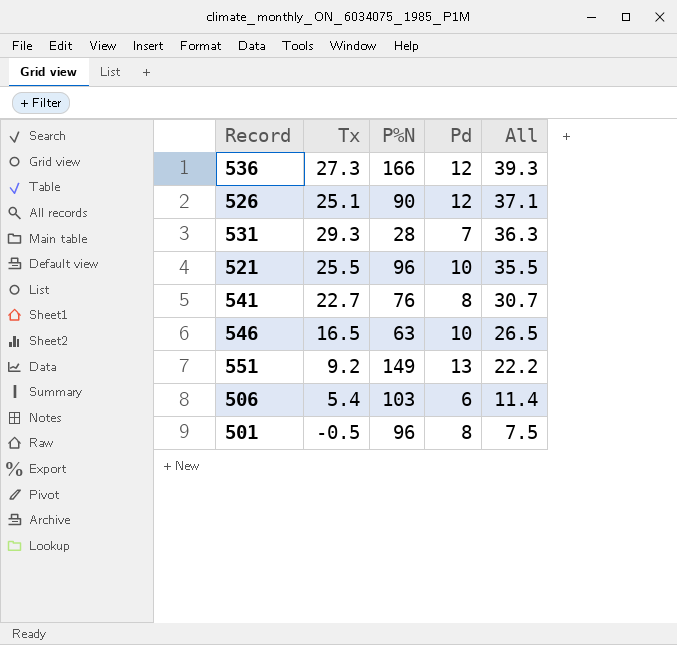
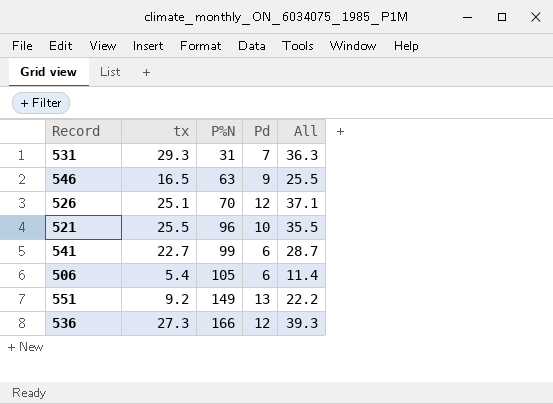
row order: All descending -> P%N ascending
column name: Tx -> tx
row 501: -0.5 | 96 | 8 | 7.5 -> none
531 | P%N: 28 -> 31
546 | Pd: 10 -> 9
546 | All: 26.5 -> 25.5
526 | P%N: 90 -> 70
541 | P%N: 76 -> 99
541 | Pd: 8 -> 6
541 | All: 30.7 -> 28.7
506 | P%N: 103 -> 105

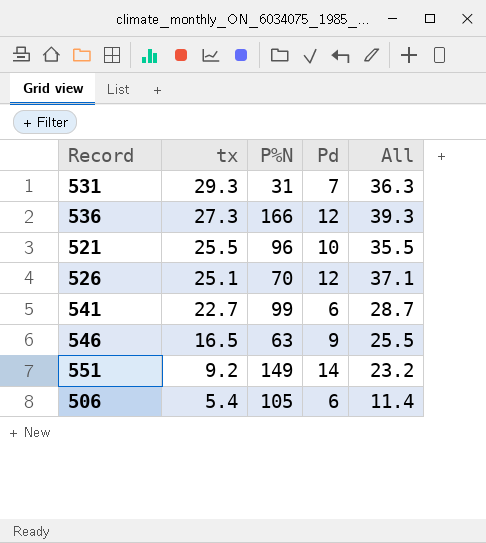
row order: P%N ascending -> tx descending
551 | Pd: 13 -> 14
551 | All: 22.2 -> 23.2

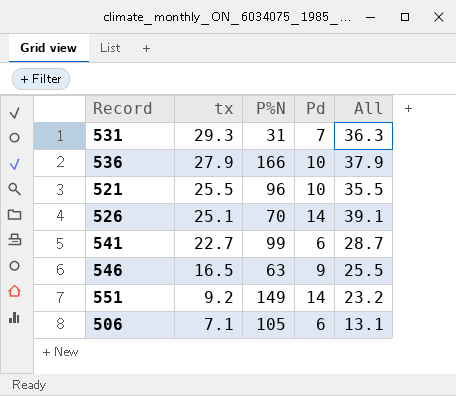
536 | tx: 27.3 -> 27.9
536 | Pd: 12 -> 10
536 | All: 39.3 -> 37.9
526 | Pd: 12 -> 14
526 | All: 37.1 -> 39.1
506 | tx: 5.4 -> 7.1
506 | All: 11.4 -> 13.1

